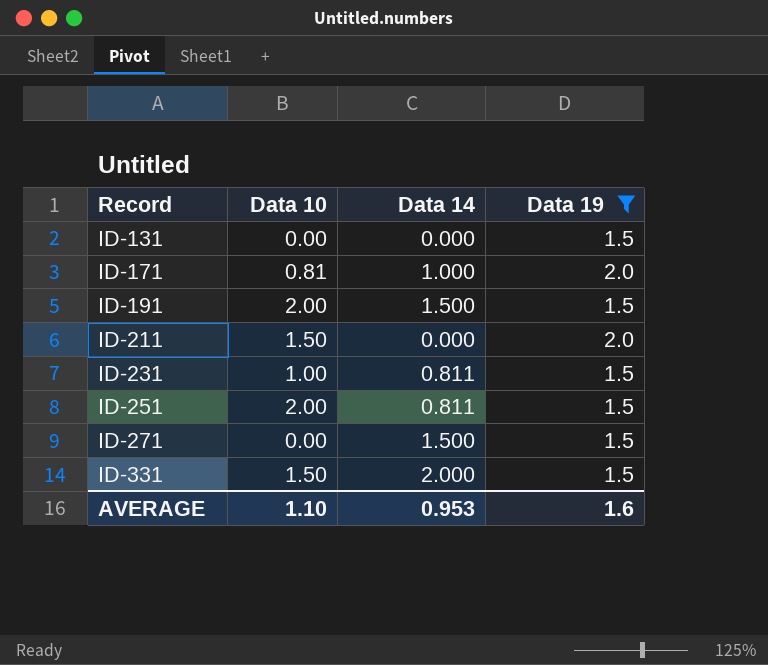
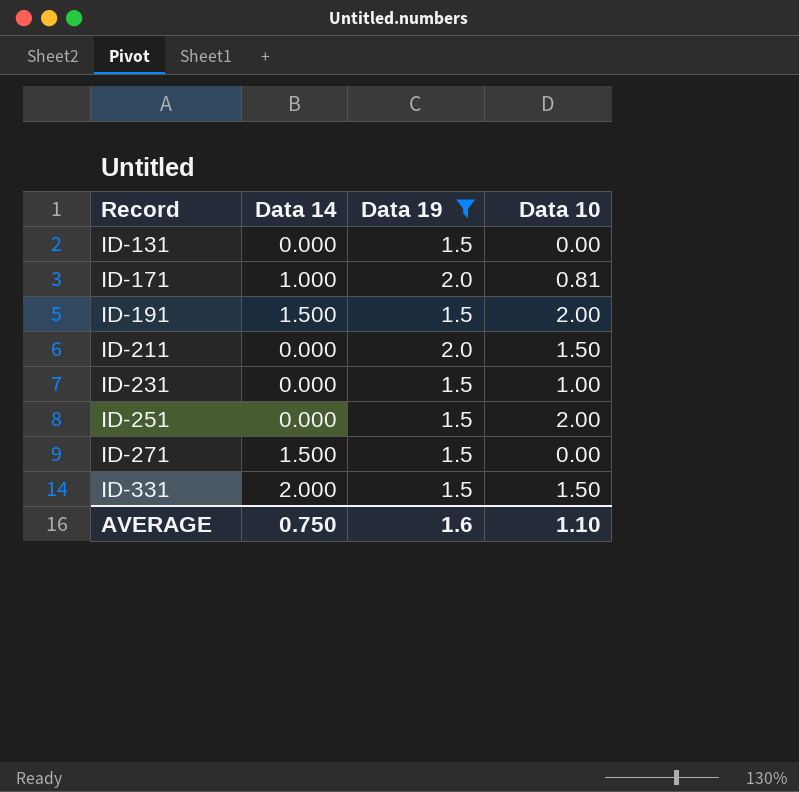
column Data 10 | position: 2 -> 4
ID-231 | Data 14: 0.811 -> 0.000
ID-251 | Data 14: 0.811 -> 0.000
AVERAGE | Data 14: 0.953 -> 0.750

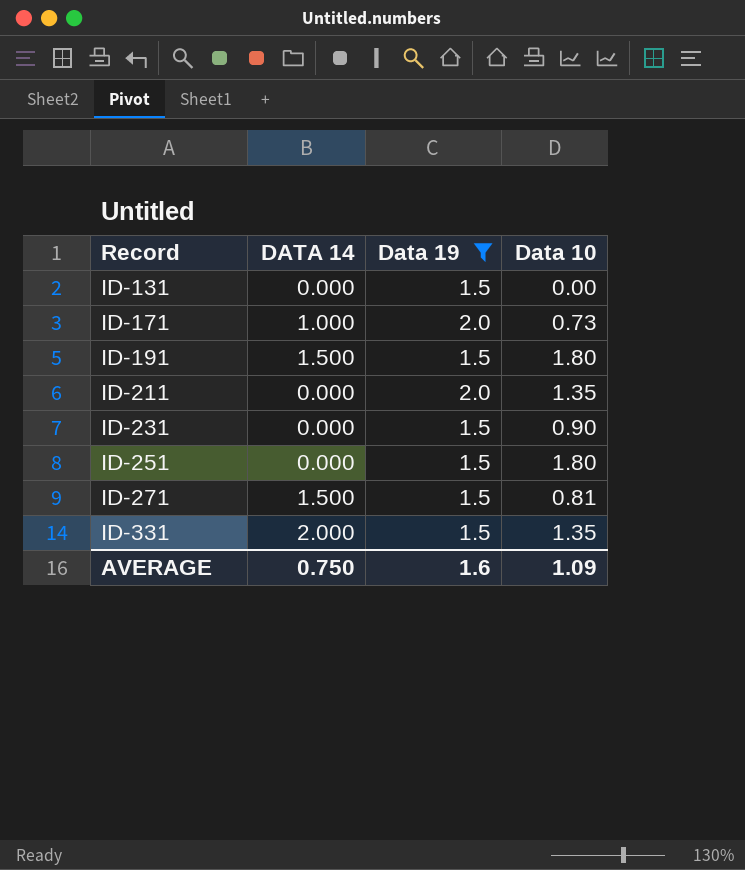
column name: Data 14 -> DATA 14
ID-171 | Data 10: 0.81 -> 0.73
ID-191 | Data 10: 2.00 -> 1.80
ID-211 | Data 10: 1.50 -> 1.35
ID-231 | Data 10: 1.00 -> 0.90
ID-251 | Data 10: 2.00 -> 1.80
ID-271 | Data 10: 0.00 -> 0.81
ID-331 | Data 10: 1.50 -> 1.35
AVERAGE | Data 10: 1.10 -> 1.09

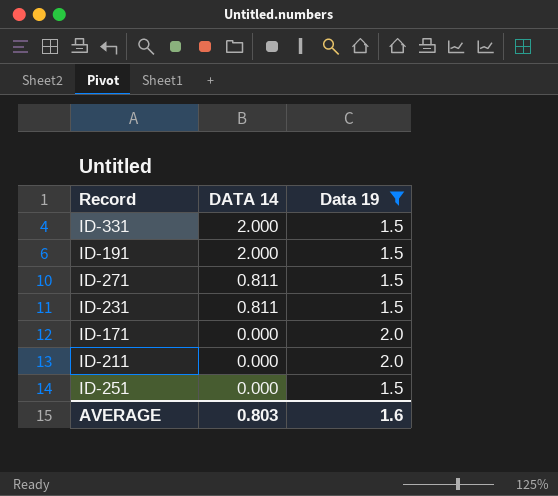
row order: Record ascending -> DATA 14 descending
column Data 10 | position: 4 -> none
row ID-131: 0.000 | 1.5 | 0.00 -> none
ID-191 | DATA 14: 1.500 -> 2.000
ID-271 | DATA 14: 1.500 -> 0.811
ID-231 | DATA 14: 0.000 -> 0.811
ID-171 | DATA 14: 1.000 -> 0.000
AVERAGE | DATA 14: 0.750 -> 0.803

